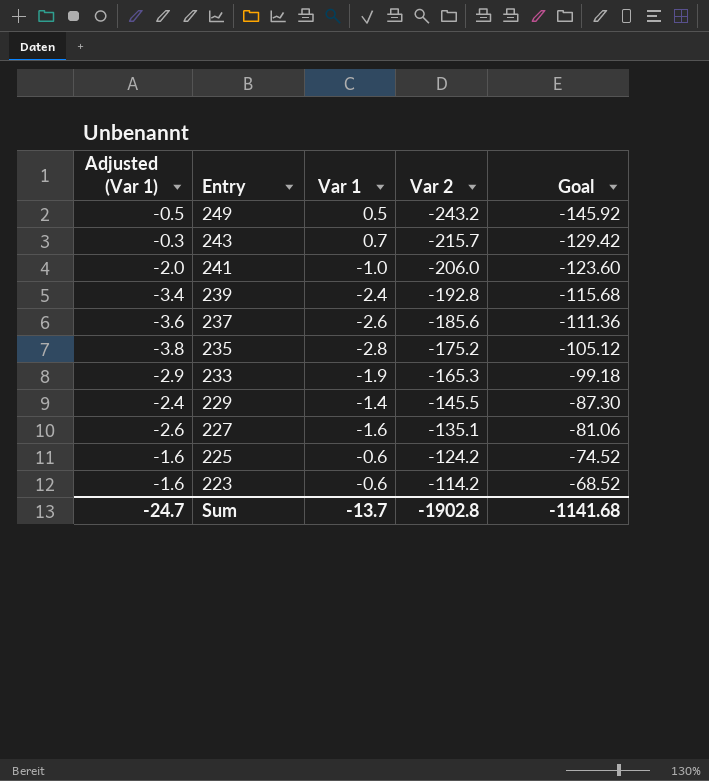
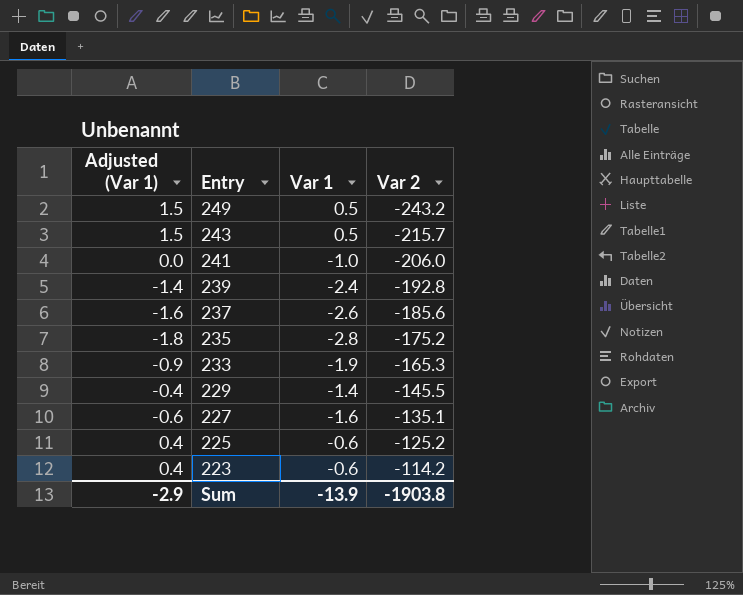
column Goal | formula: [Var 2] * 0.6 -> none
column Adjusted (Var 1) | formula: [Var 1] - 1 -> [Var 1] + 1
243 | Var 1: 0.7 -> 0.5
225 | Var 2: -124.2 -> -125.2
Sum | Adjusted (Var 1): -24.7 -> -2.9
Sum | Var 1: -13.7 -> -13.9
Sum | Var 2: -1902.8 -> -1903.8

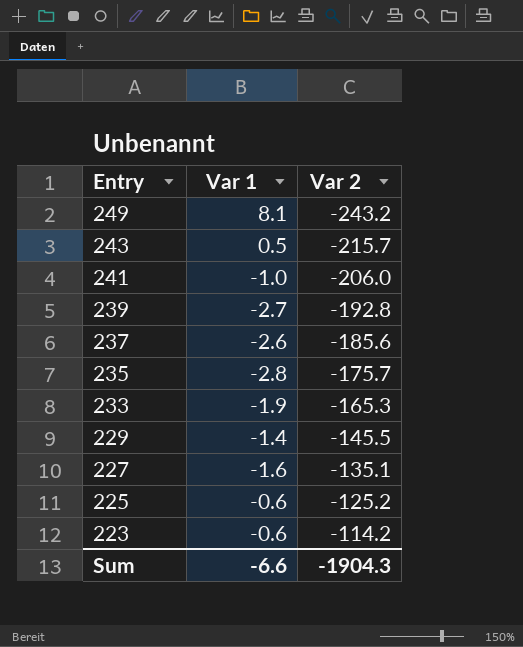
column Adjusted (Var 1) | formula: [Var 1] + 1 -> none
249 | Var 1: 0.5 -> 8.1
239 | Var 1: -2.4 -> -2.7
235 | Var 2: -175.2 -> -175.7
Sum | Var 1: -13.9 -> -6.6
Sum | Var 2: -1903.8 -> -1904.3

